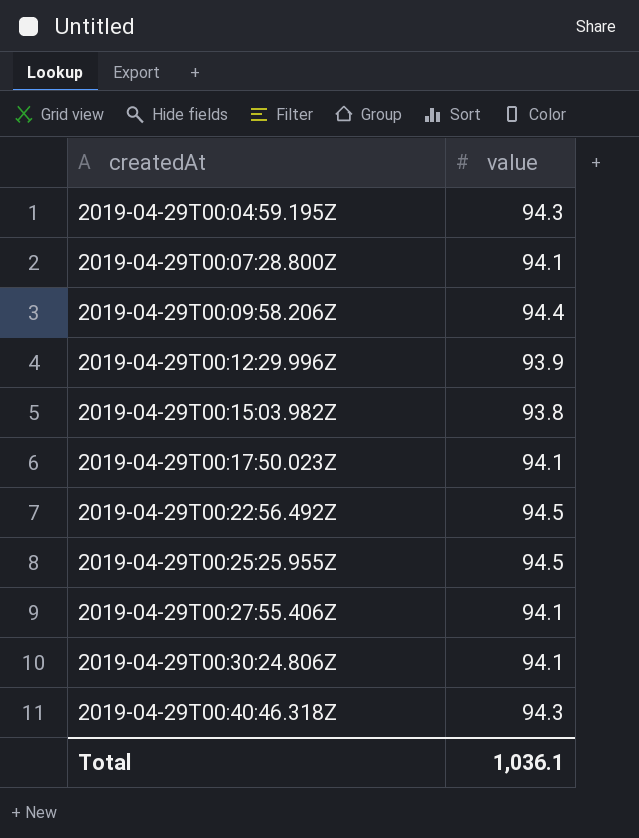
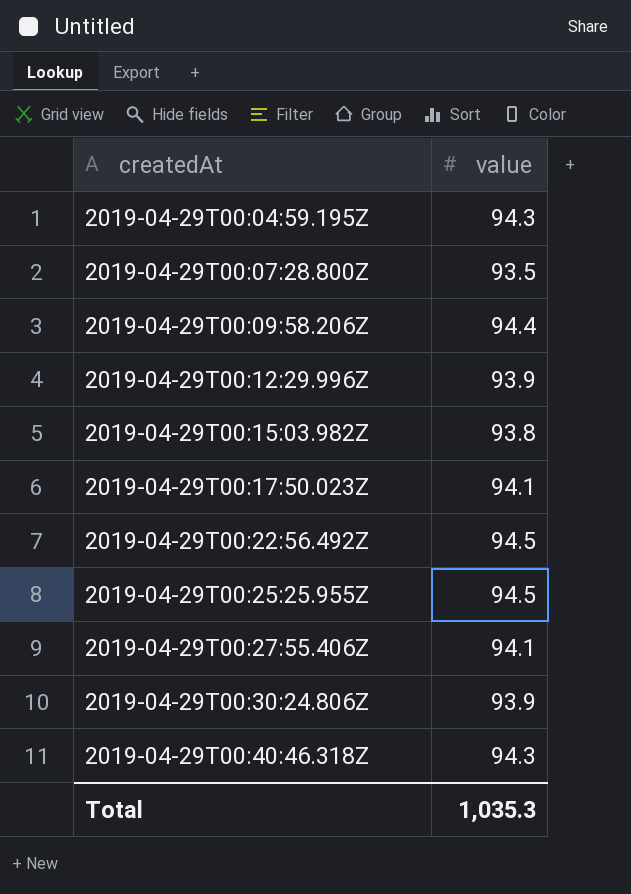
2019-04-29T00:07:28.800Z | value: 94.1 -> 93.5
2019-04-29T00:30:24.806Z | value: 94.1 -> 93.9
Total | value: 1,036.1 -> 1,035.3

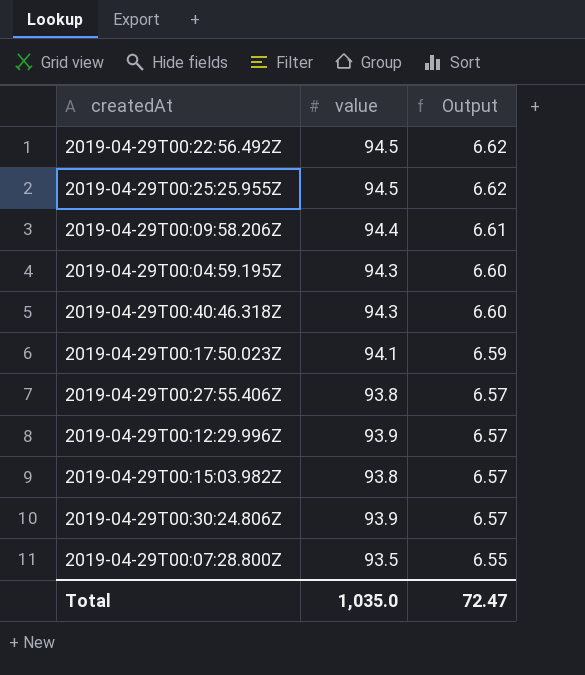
row order: createdAt ascending -> Output descending
column Output | formula: none -> [value] * 0.07
2019-04-29T00:27:55.406Z | value: 94.1 -> 93.8
Total | value: 1,035.3 -> 1,035.0

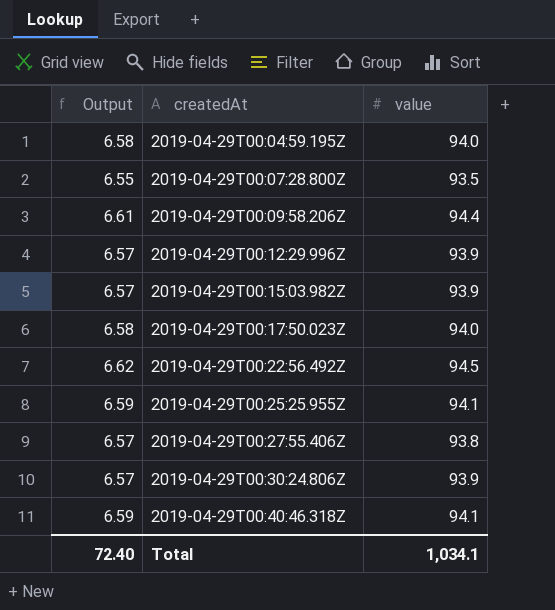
row order: Output descending -> createdAt ascending
column Output | position: 3 -> 1
2019-04-29T00:04:59.195Z | Output: 6.60 -> 6.58
2019-04-29T00:04:59.195Z | value: 94.3 -> 94.0
2019-04-29T00:15:03.982Z | value: 93.8 -> 93.9
2019-04-29T00:17:50.023Z | Output: 6.59 -> 6.58
2019-04-29T00:17:50.023Z | value: 94.1 -> 94.0
2019-04-29T00:25:25.955Z | Output: 6.62 -> 6.59
2019-04-29T00:25:25.955Z | value: 94.5 -> 94.1
2019-04-29T00:40:46.318Z | Output: 6.60 -> 6.59
2019-04-29T00:40:46.318Z | value: 94.3 -> 94.1
Total | Output: 72.47 -> 72.40
Total | value: 1,035.0 -> 1,034.1

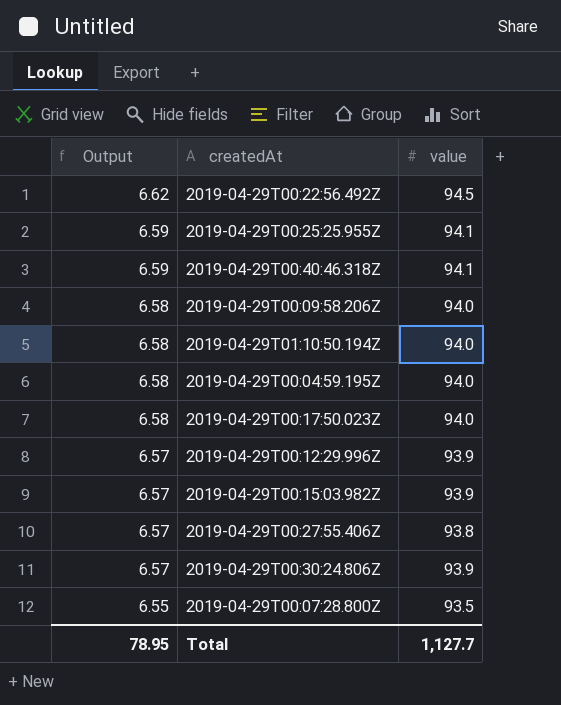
row order: createdAt ascending -> Output descending
2019-04-29T00:09:58.206Z | Output: 6.61 -> 6.58
2019-04-29T00:09:58.206Z | value: 94.4 -> 94.0
row 2019-04-29T01:10:50.194Z: none -> 6.58 | 94.0
Total | Output: 72.40 -> 78.95
Total | value: 1,034.1 -> 1,127.7

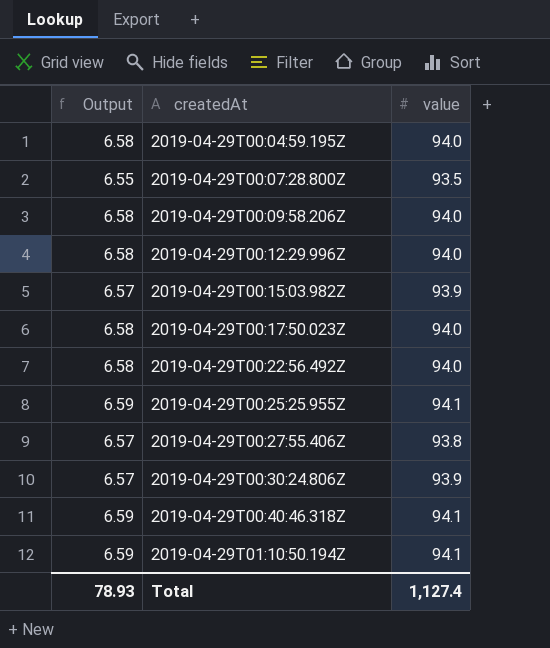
row order: Output descending -> createdAt ascending
2019-04-29T00:12:29.996Z | Output: 6.57 -> 6.58
2019-04-29T00:12:29.996Z | value: 93.9 -> 94.0
2019-04-29T00:22:56.492Z | Output: 6.62 -> 6.58
2019-04-29T00:22:56.492Z | value: 94.5 -> 94.0
2019-04-29T01:10:50.194Z | Output: 6.58 -> 6.59
2019-04-29T01:10:50.194Z | value: 94.0 -> 94.1
Total | Output: 78.95 -> 78.93
Total | value: 1,127.7 -> 1,127.4

